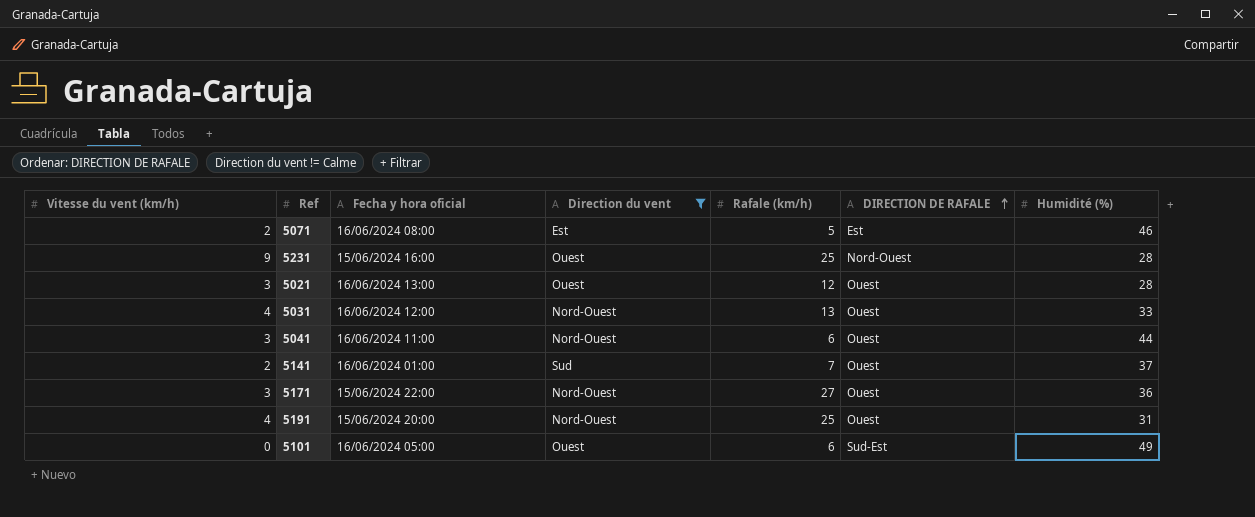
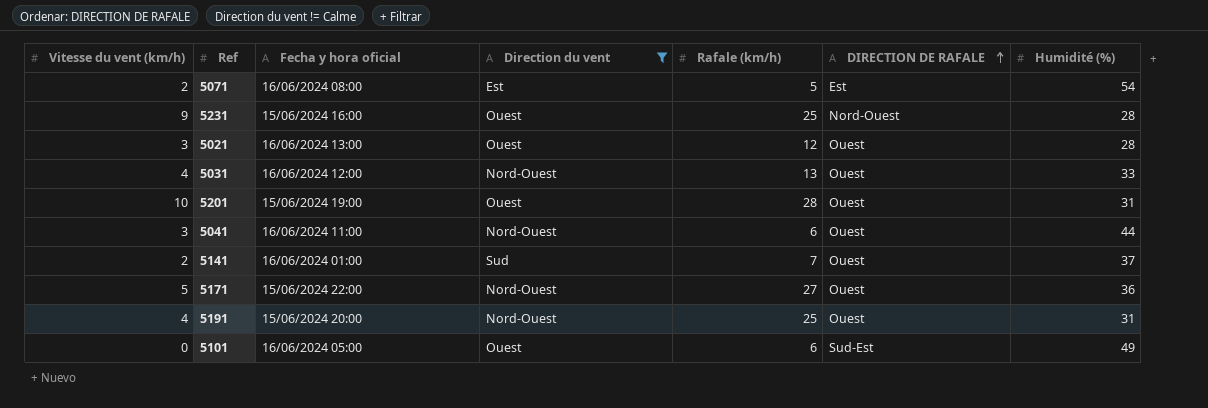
5071 | Humidité (%): 46 -> 54
row 5201: none -> 10 | 15/06/2024 19:00 | Ouest | 28 | Ouest | 31
5171 | Vitesse du vent (km/h): 3 -> 5

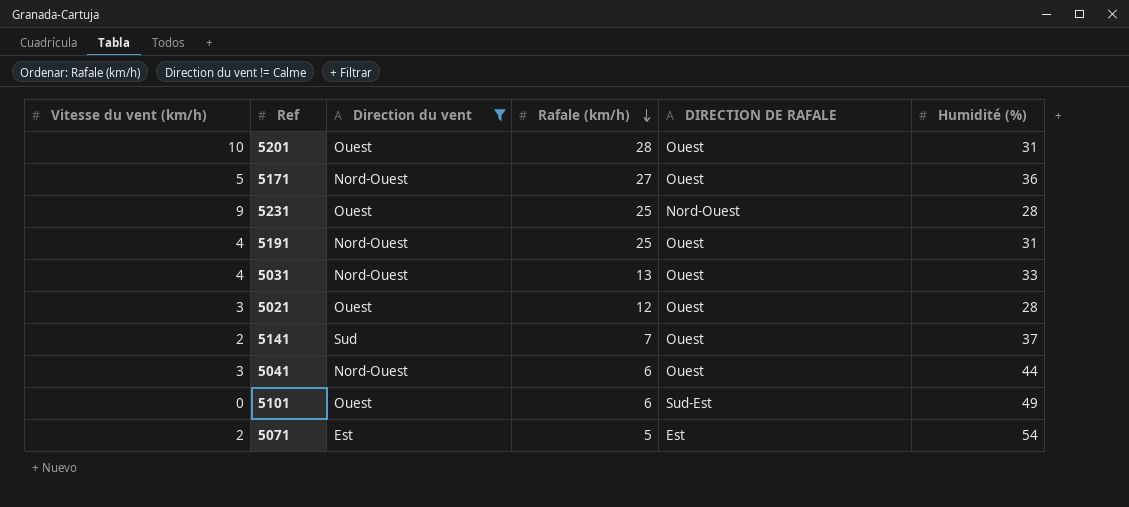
row order: DIRECTION DE RAFALE ascending -> Rafale (km/h) descending
column Fecha y hora oficial | position: 3 -> none

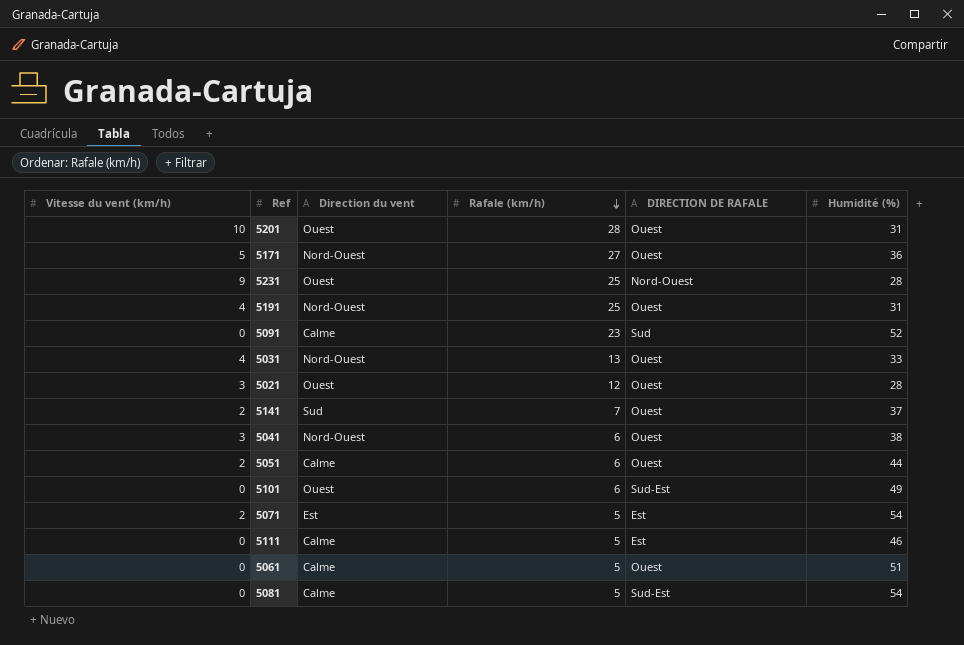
filter: Direction du vent != Calme -> none
5041 | Humidité (%): 44 -> 38

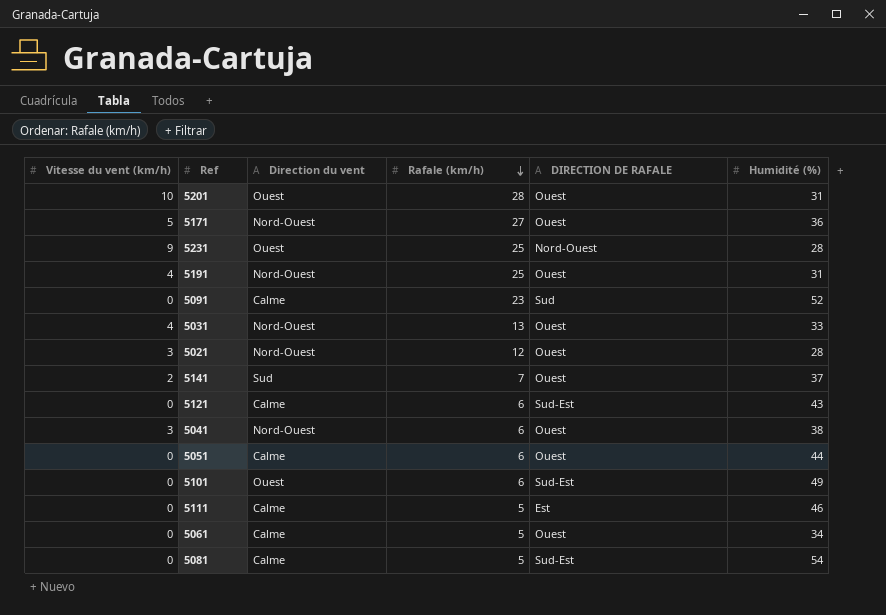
row 5071: 2 | Est | 5 | Est | 54 -> none
5021 | Direction du vent: Ouest -> Nord-Ouest
row 5121: none -> 0 | Calme | 6 | Sud-Est | 43
5051 | Vitesse du vent (km/h): 2 -> 0
5061 | Humidité (%): 51 -> 34

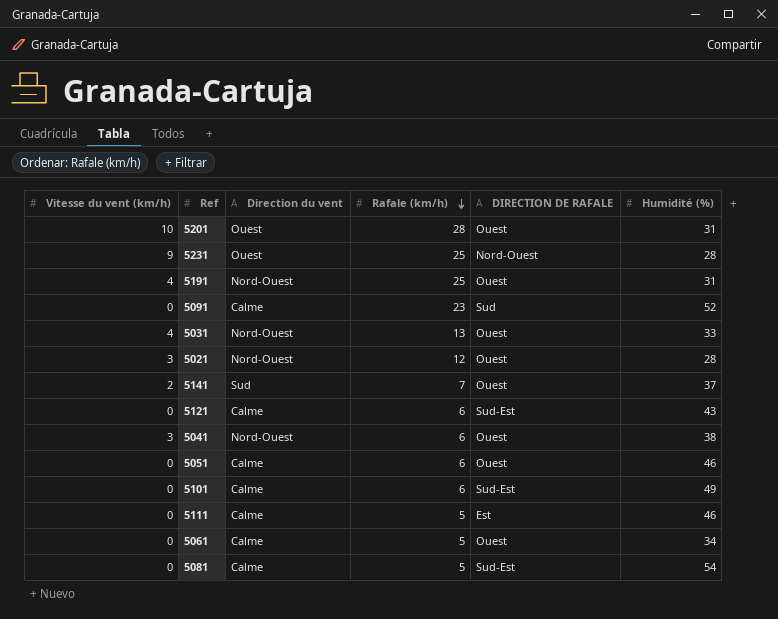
row 5171: 5 | Nord-Ouest | 27 | Ouest | 36 -> none
5051 | Humidité (%): 44 -> 46
5101 | Direction du vent: Ouest -> Calme

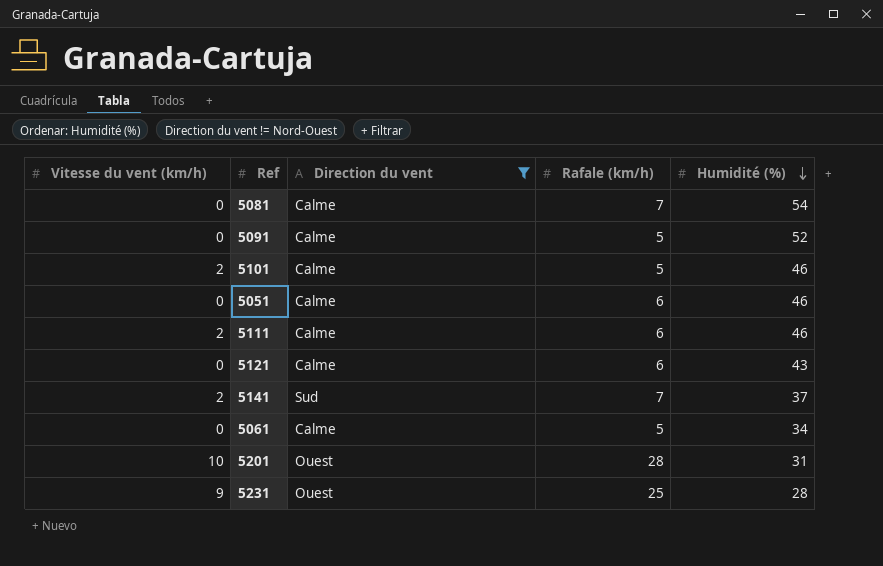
filter: none -> Direction du vent != Nord-Ouest
row order: Rafale (km/h) descending -> Humidité (%) descending
column DIRECTION DE RAFALE | position: 5 -> none
5081 | Rafale (km/h): 5 -> 7
5091 | Rafale (km/h): 23 -> 5
5101 | Vitesse du vent (km/h): 0 -> 2
5101 | Rafale (km/h): 6 -> 5
5101 | Humidité (%): 49 -> 46
5111 | Vitesse du vent (km/h): 0 -> 2
5111 | Rafale (km/h): 5 -> 6

